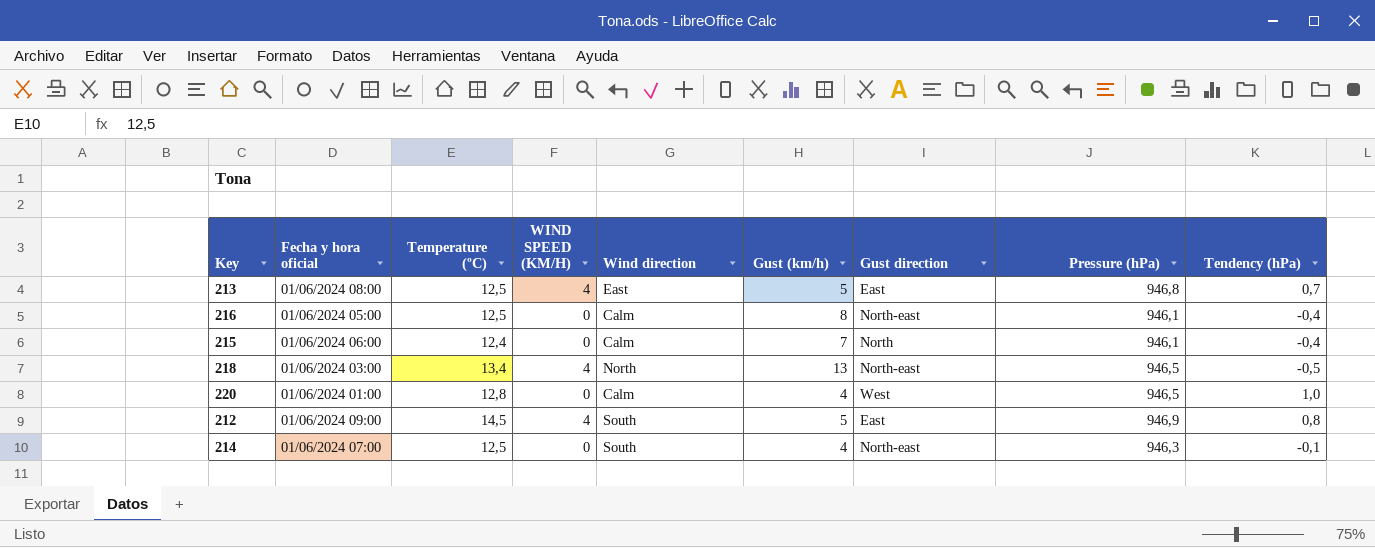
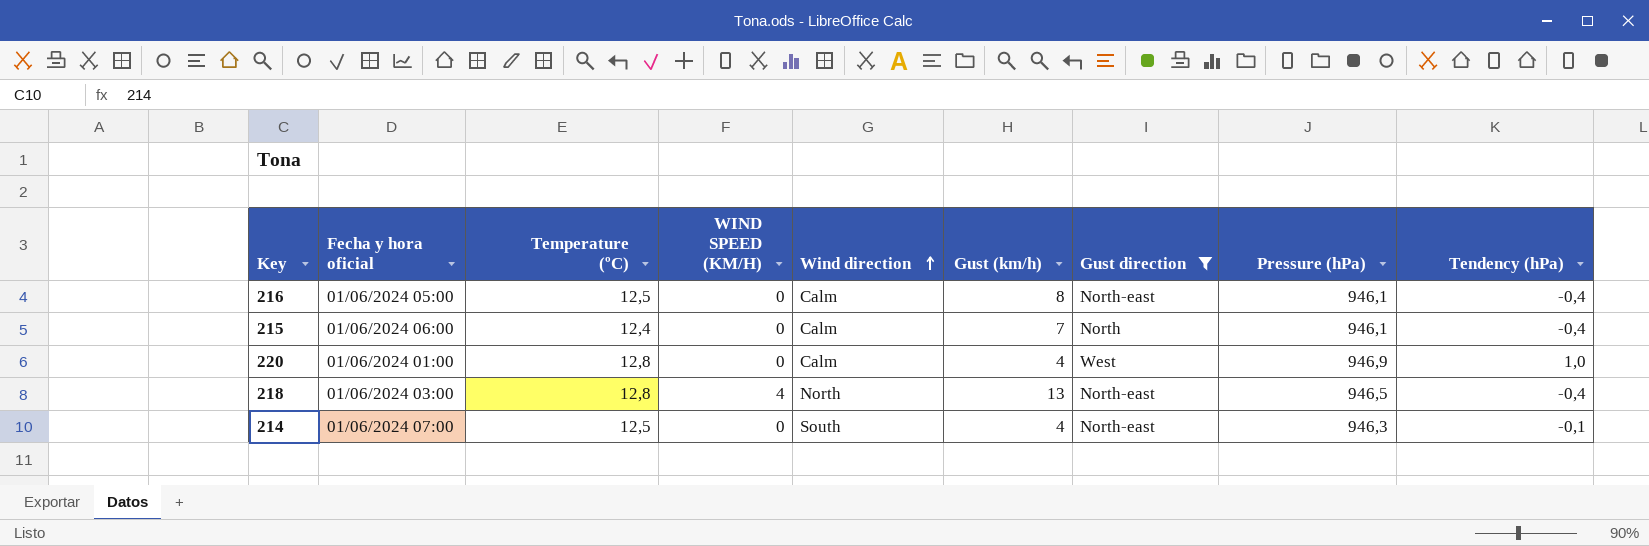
filter: none -> Gust direction != East
row order: none -> Wind direction ascending
220 | Pressure (hPa): 946,5 -> 946,9
218 | Temperature (ºC): 13,4 -> 12,8
218 | Tendency (hPa): -0,5 -> -0,4

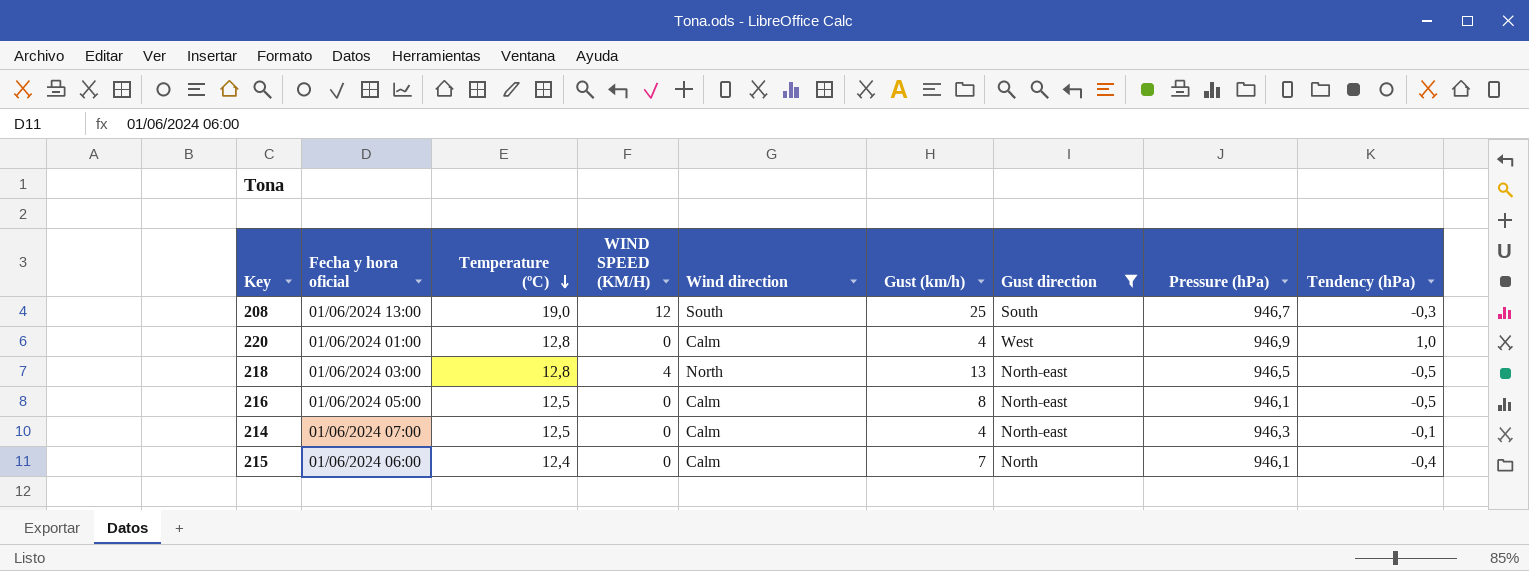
row order: Wind direction ascending -> Temperature (ºC) descending
row 208: none -> 01/06/2024 13:00 | 19,0 | 12 | South | 25 | South | 946,7 | -0,3
218 | Tendency (hPa): -0,4 -> -0,5
216 | Tendency (hPa): -0,4 -> -0,5
214 | Wind direction: South -> Calm

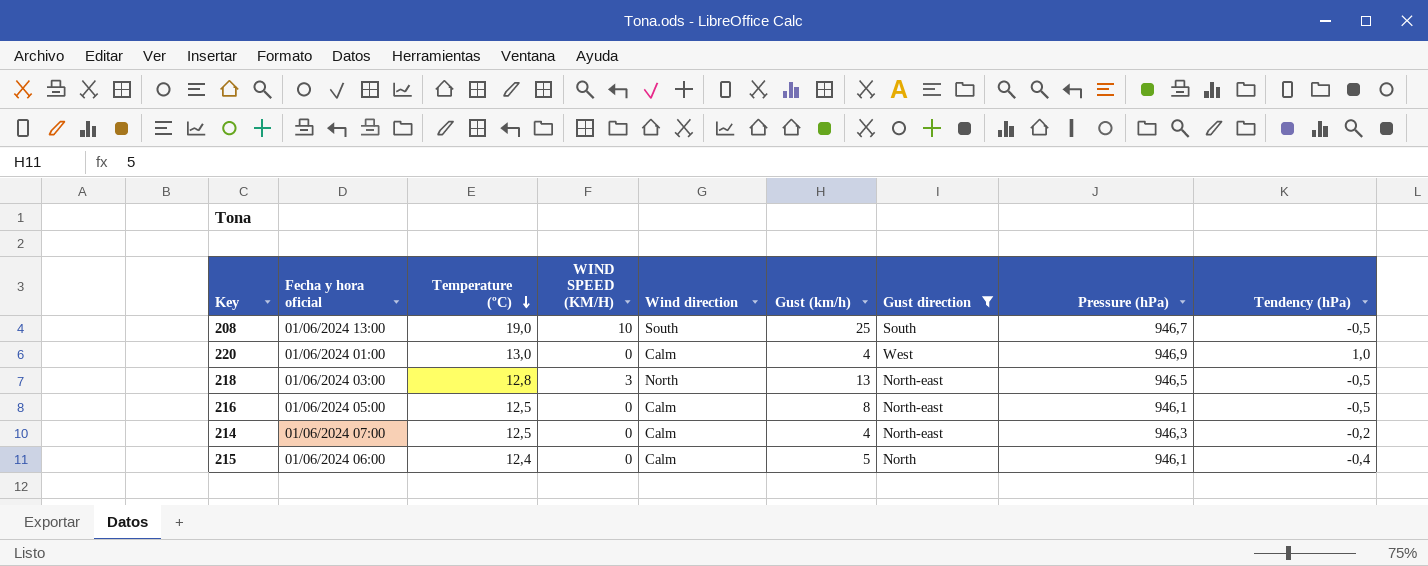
208 | WIND SPEED (KM/H): 12 -> 10
208 | Tendency (hPa): -0,3 -> -0,5
220 | Temperature (ºC): 12,8 -> 13,0
218 | WIND SPEED (KM/H): 4 -> 3
214 | Tendency (hPa): -0,1 -> -0,2
215 | Gust (km/h): 7 -> 5

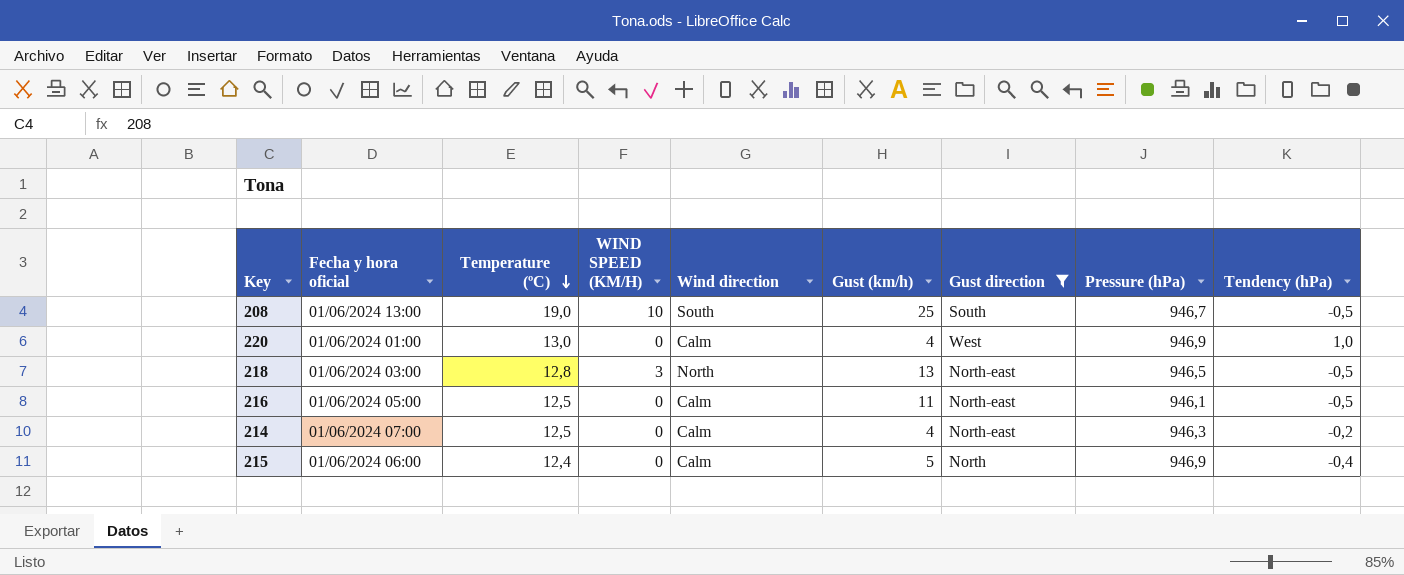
216 | Gust (km/h): 8 -> 11
215 | Pressure (hPa): 946,1 -> 946,9

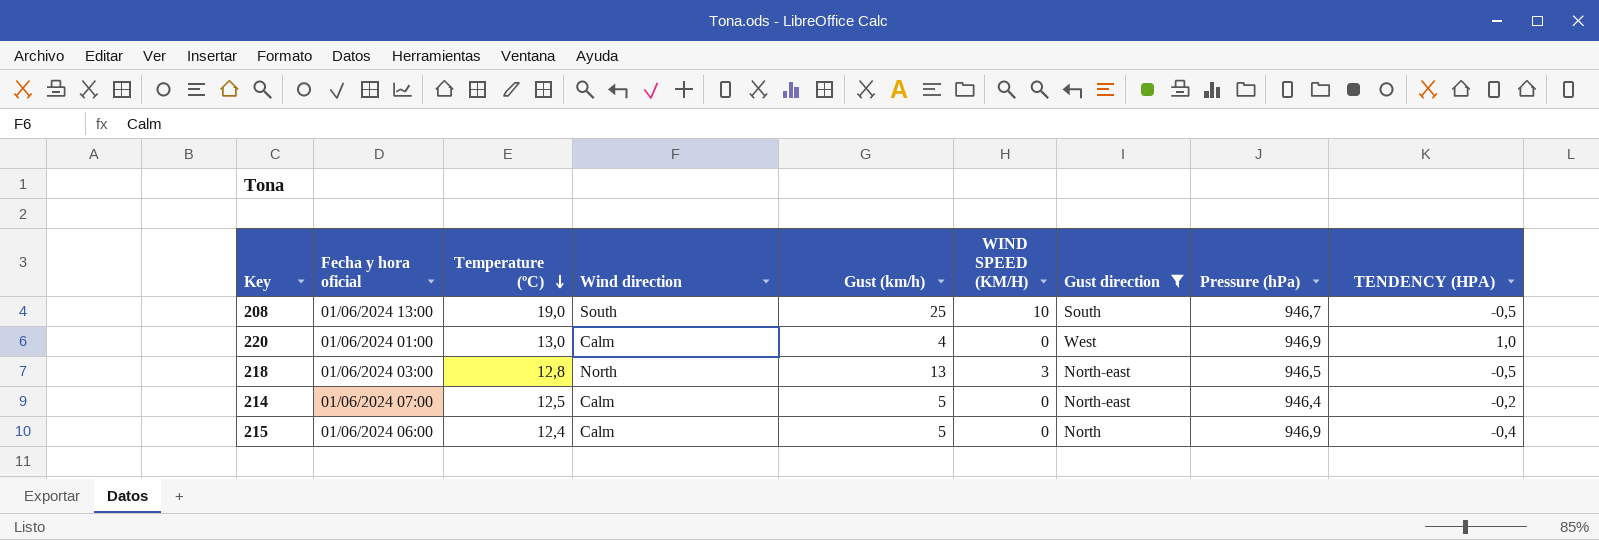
column WIND SPEED (KM/H) | position: 4 -> 6
column name: Tendency (hPa) -> TENDENCY (HPA)
row 216: 01/06/2024 05:00 | 12,5 | 0 | Calm | 11 | North-east | 946,1 | -0,5 -> none
214 | Gust (km/h): 4 -> 5
214 | Pressure (hPa): 946,3 -> 946,4

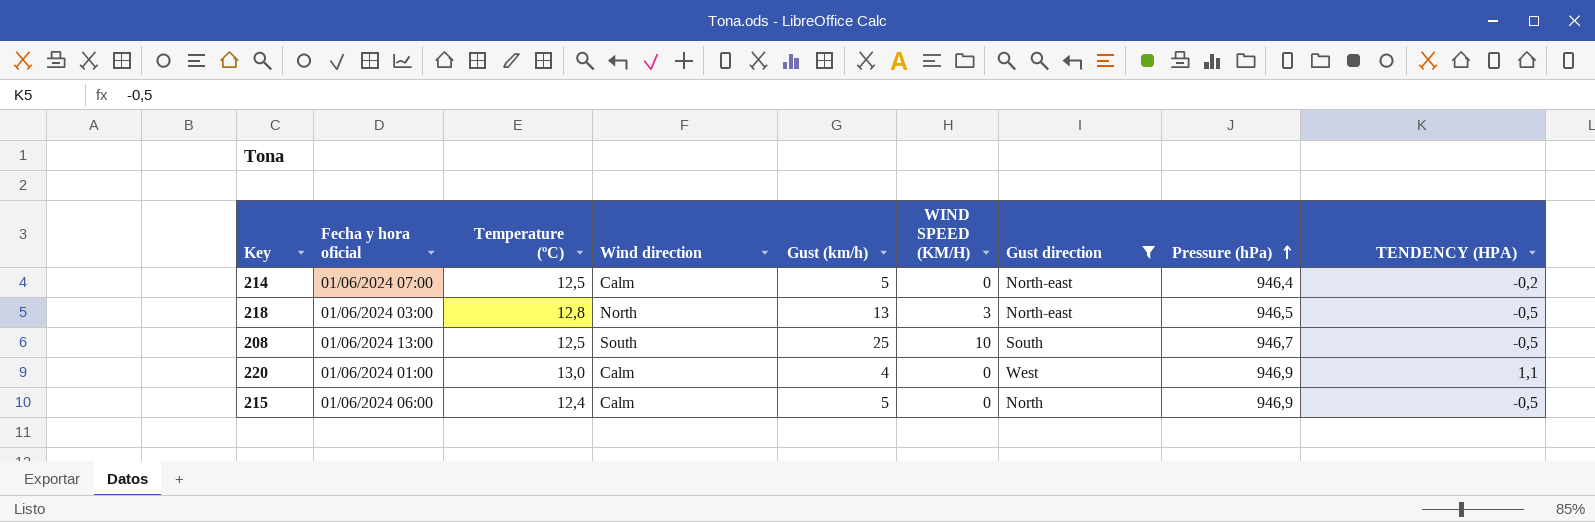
row order: Temperature (ºC) descending -> Pressure (hPa) ascending
208 | Temperature (ºC): 19,0 -> 12,5
220 | TENDENCY (HPA): 1,0 -> 1,1
215 | TENDENCY (HPA): -0,4 -> -0,5

